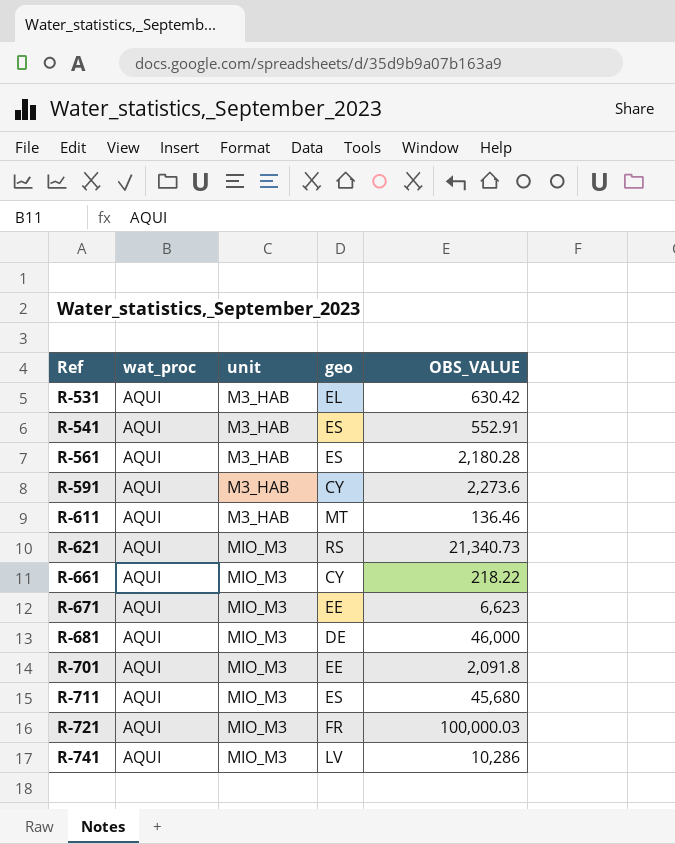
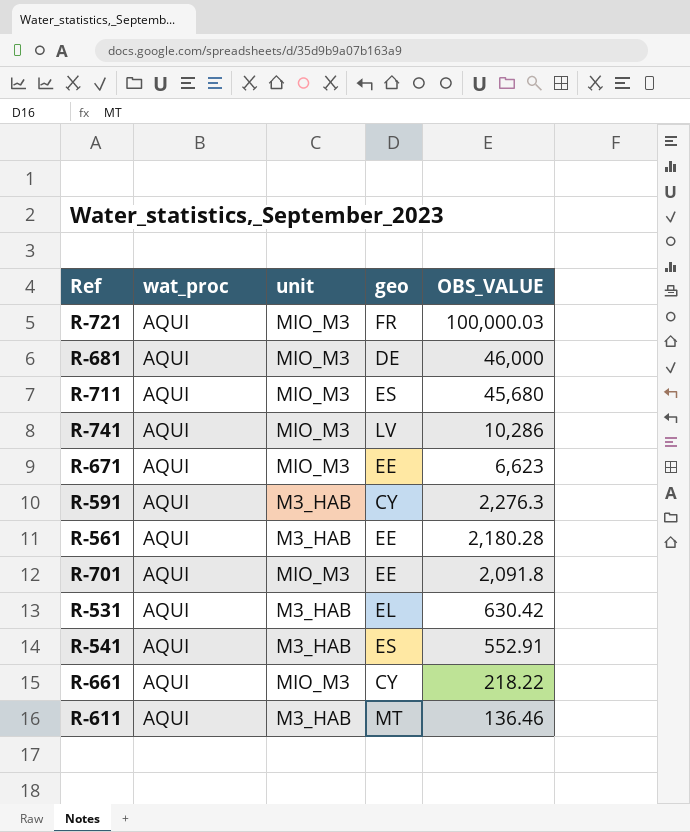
row order: Ref ascending -> OBS_VALUE descending
row R-621: AQUI | MIO_M3 | RS | 21,340.73 -> none
R-591 | OBS_VALUE: 2,273.6 -> 2,276.3
R-561 | geo: ES -> EE

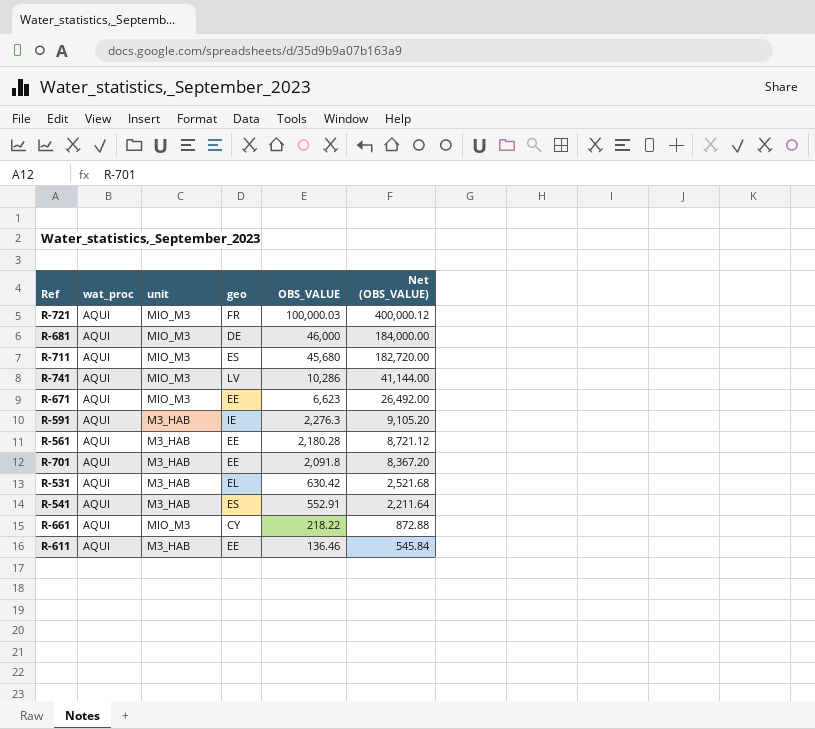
column Net (OBS_VALUE) | formula: none -> [OBS_VALUE] * 4
R-591 | geo: CY -> IE
R-701 | unit: MIO_M3 -> M3_HAB
R-611 | geo: MT -> EE

